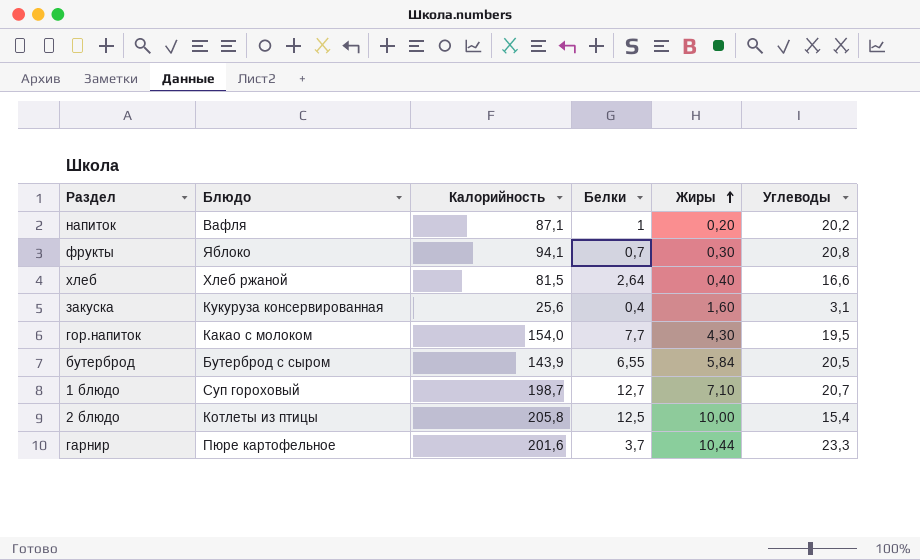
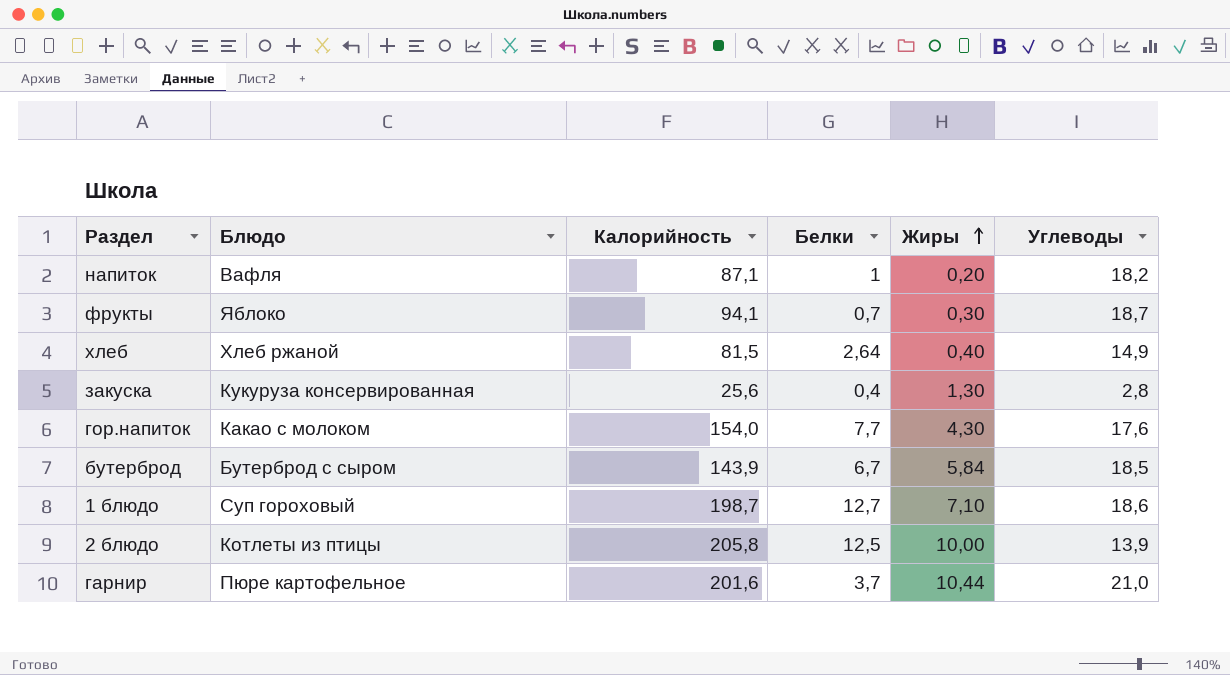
напиток | Углеводы: 20,2 -> 18,2
фрукты | Углеводы: 20,8 -> 18,7
хлеб | Углеводы: 16,6 -> 14,9
закуска | Жиры: 1,60 -> 1,30
закуска | Углеводы: 3,1 -> 2,8
гор.напиток | Углеводы: 19,5 -> 17,6
бутерброд | Белки: 6,55 -> 6,7
бутерброд | Углеводы: 20,5 -> 18,5
1 блюдо | Углеводы: 20,7 -> 18,6
2 блюдо | Углеводы: 15,4 -> 13,9
гарнир | Углеводы: 23,3 -> 21,0

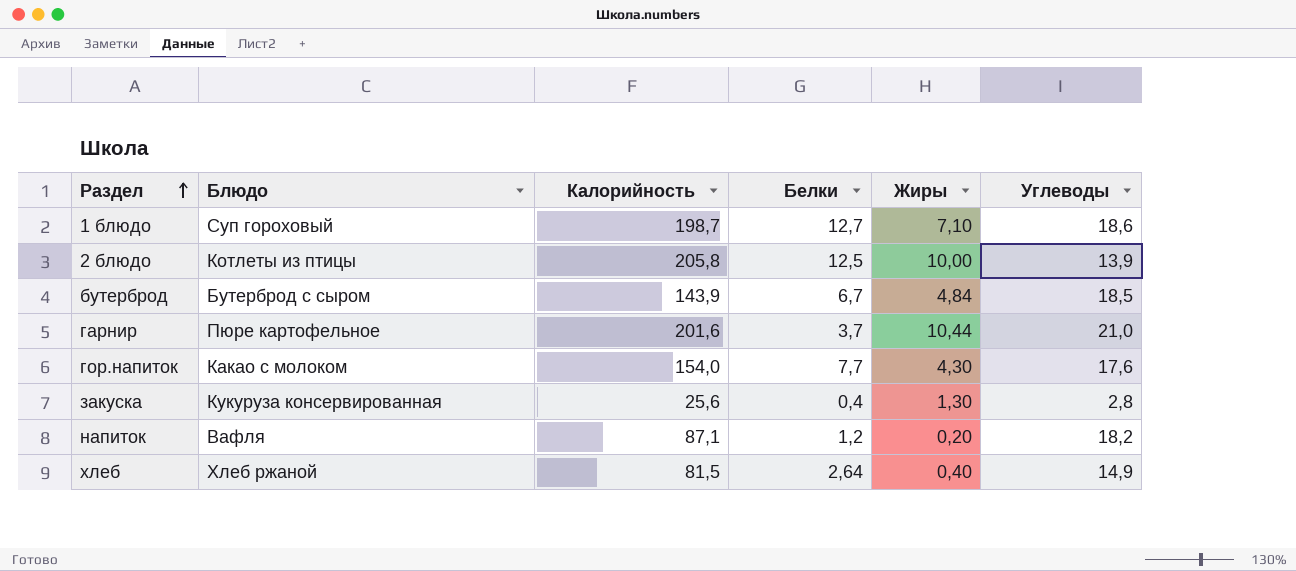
row order: Жиры ascending -> Раздел ascending
row фрукты: Яблоко | 94,1 | 0,7 | 0,30 | 18,7 -> none
бутерброд | Жиры: 5,84 -> 4,84
напиток | Белки: 1 -> 1,2

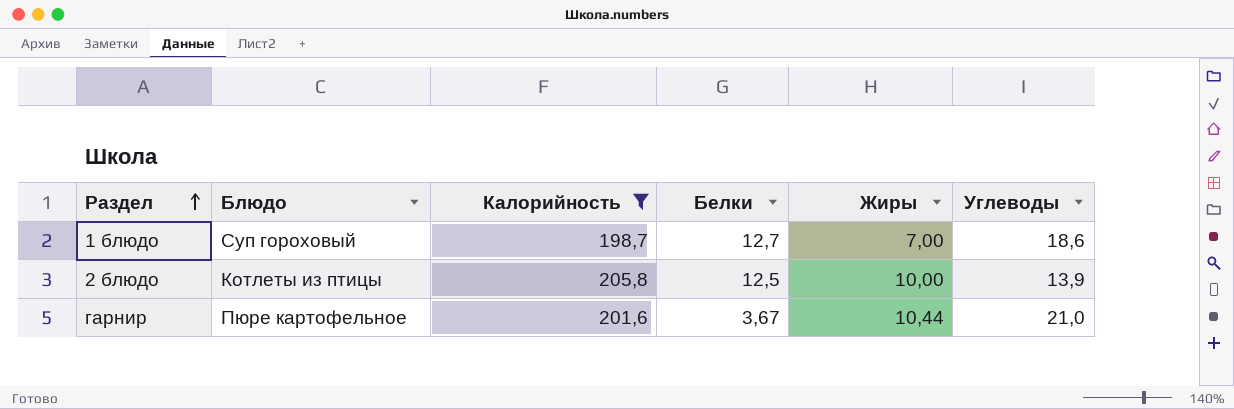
filter: none -> Калорийность >= 198,7
1 блюдо | Жиры: 7,10 -> 7,00
гарнир | Белки: 3,7 -> 3,67

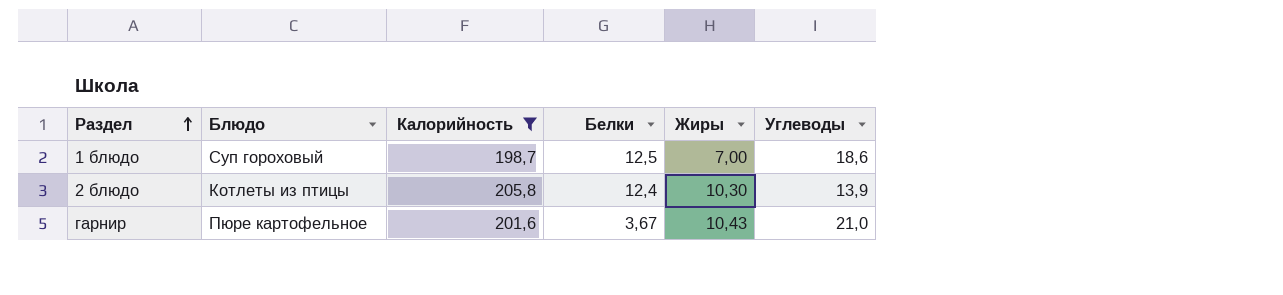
1 блюдо | Белки: 12,7 -> 12,5
2 блюдо | Белки: 12,5 -> 12,4
2 блюдо | Жиры: 10,00 -> 10,30
гарнир | Жиры: 10,44 -> 10,43

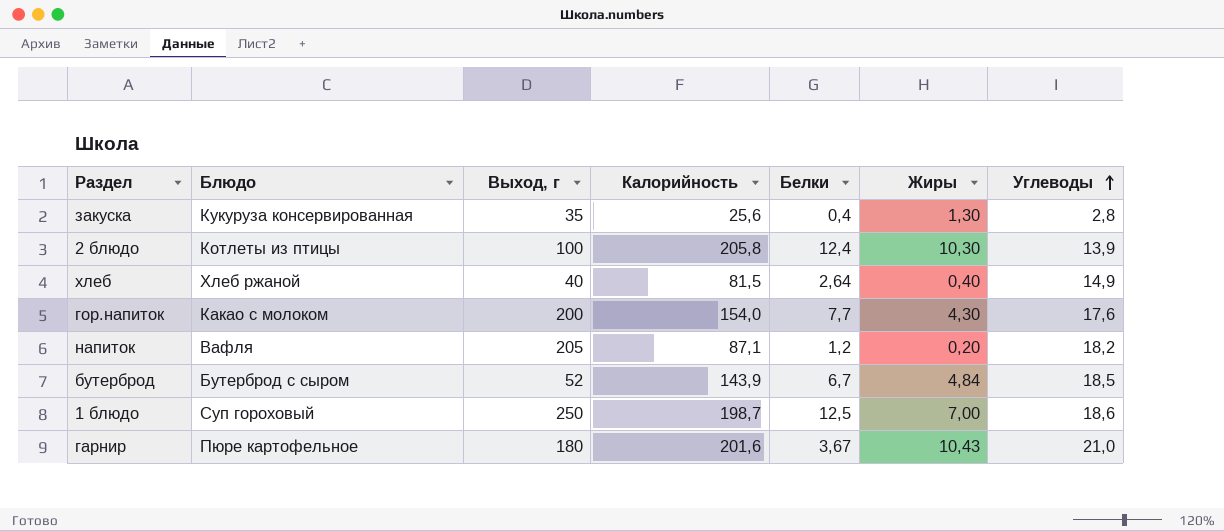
filter: Калорийность >= 198,7 -> none
row order: Раздел ascending -> Углеводы ascending
column Выход, г | position: none -> 3

